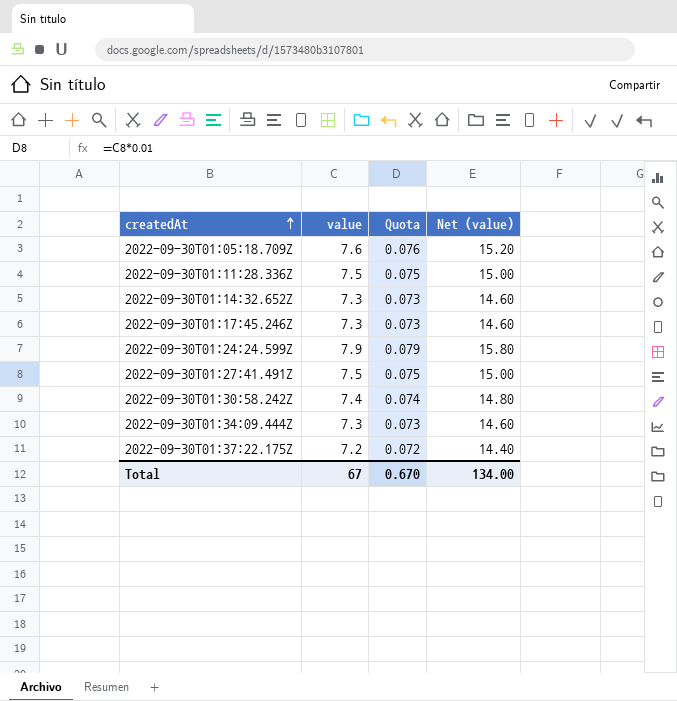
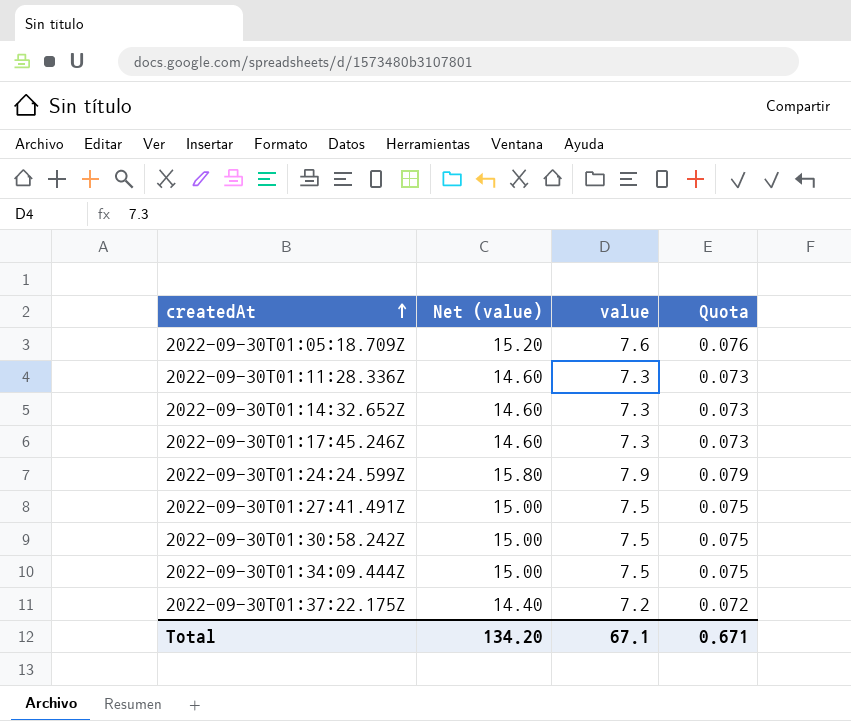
column Net (value) | position: 4 -> 2
2022-09-30T01:11:28.336Z | Net (value): 15.00 -> 14.60
2022-09-30T01:11:28.336Z | value: 7.5 -> 7.3
2022-09-30T01:11:28.336Z | Quota: 0.075 -> 0.073
2022-09-30T01:30:58.242Z | Net (value): 14.80 -> 15.00
2022-09-30T01:30:58.242Z | value: 7.4 -> 7.5
2022-09-30T01:30:58.242Z | Quota: 0.074 -> 0.075
2022-09-30T01:34:09.444Z | Net (value): 14.60 -> 15.00
2022-09-30T01:34:09.444Z | value: 7.3 -> 7.5
2022-09-30T01:34:09.444Z | Quota: 0.073 -> 0.075
Total | Net (value): 134.00 -> 134.20
Total | value: 67 -> 67.1
Total | Quota: 0.670 -> 0.671

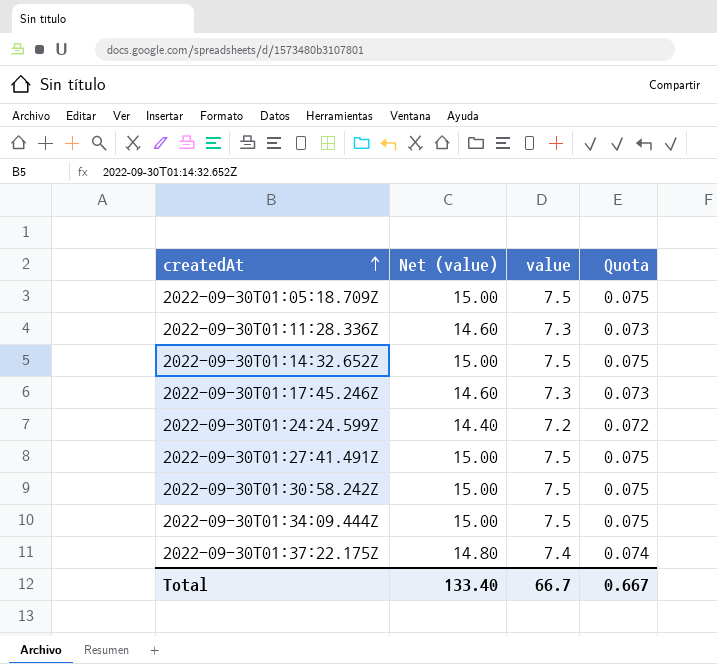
2022-09-30T01:05:18.709Z | Net (value): 15.20 -> 15.00
2022-09-30T01:05:18.709Z | value: 7.6 -> 7.5
2022-09-30T01:05:18.709Z | Quota: 0.076 -> 0.075
2022-09-30T01:14:32.652Z | Net (value): 14.60 -> 15.00
2022-09-30T01:14:32.652Z | value: 7.3 -> 7.5
2022-09-30T01:14:32.652Z | Quota: 0.073 -> 0.075
2022-09-30T01:24:24.599Z | Net (value): 15.80 -> 14.40
2022-09-30T01:24:24.599Z | value: 7.9 -> 7.2
2022-09-30T01:24:24.599Z | Quota: 0.079 -> 0.072
2022-09-30T01:37:22.175Z | Net (value): 14.40 -> 14.80
2022-09-30T01:37:22.175Z | value: 7.2 -> 7.4
2022-09-30T01:37:22.175Z | Quota: 0.072 -> 0.074
Total | Net (value): 134.20 -> 133.40
Total | value: 67.1 -> 66.7
Total | Quota: 0.671 -> 0.667

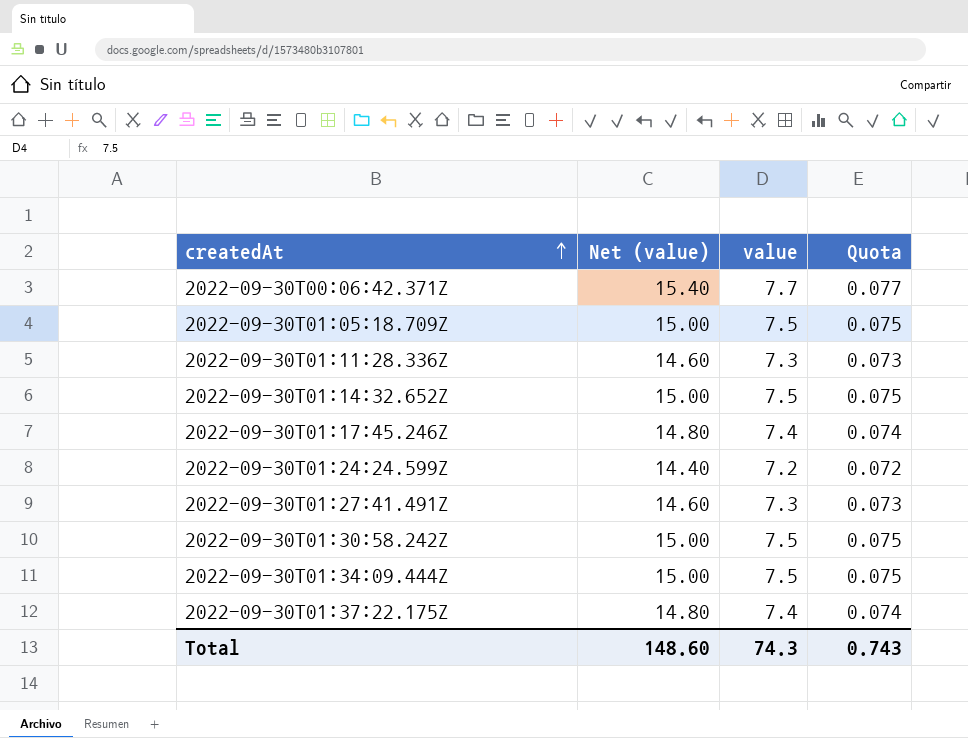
row 2022-09-30T00:06:42.371Z: none -> 15.40 | 7.7 | 0.077
2022-09-30T01:17:45.246Z | Net (value): 14.60 -> 14.80
2022-09-30T01:17:45.246Z | value: 7.3 -> 7.4
2022-09-30T01:17:45.246Z | Quota: 0.073 -> 0.074
2022-09-30T01:27:41.491Z | Net (value): 15.00 -> 14.60
2022-09-30T01:27:41.491Z | value: 7.5 -> 7.3
2022-09-30T01:27:41.491Z | Quota: 0.075 -> 0.073
Total | Net (value): 133.40 -> 148.60
Total | value: 66.7 -> 74.3
Total | Quota: 0.667 -> 0.743

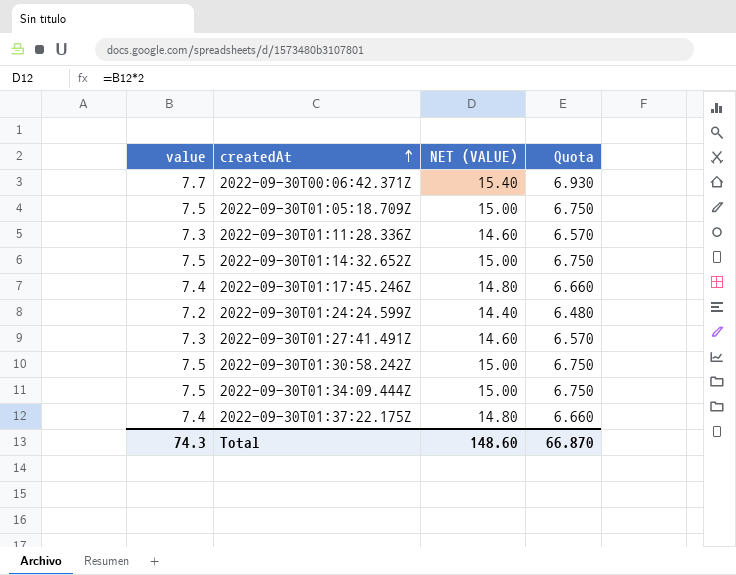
column value | position: 3 -> 1
column name: Net (value) -> NET (VALUE)
column Quota | formula: [value] * 0.01 -> [value] * 0.9
Total | Quota: 0.743 -> 66.870

